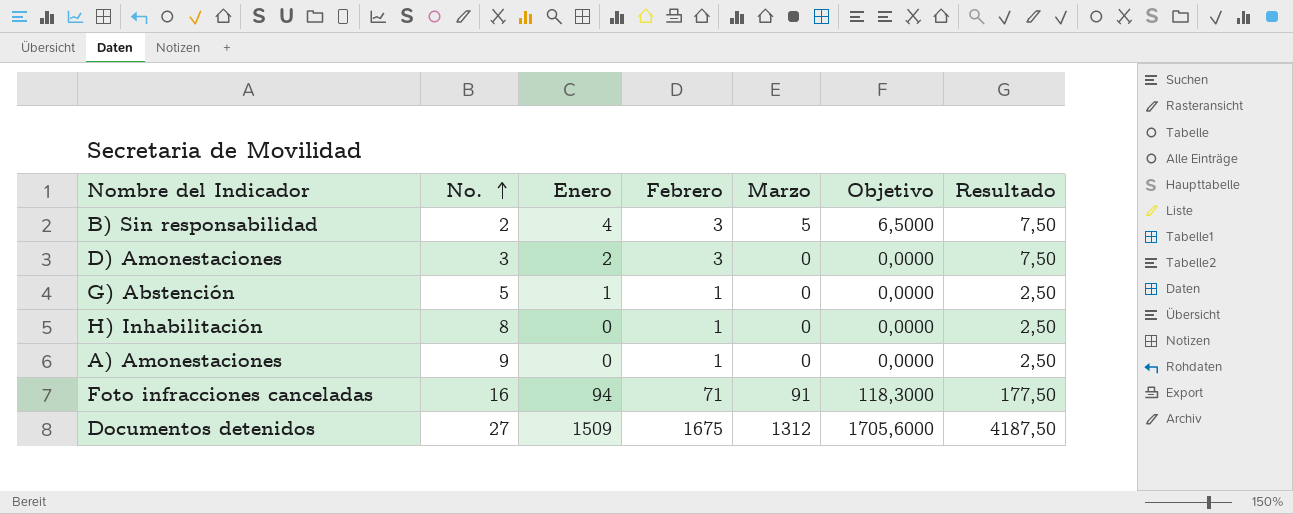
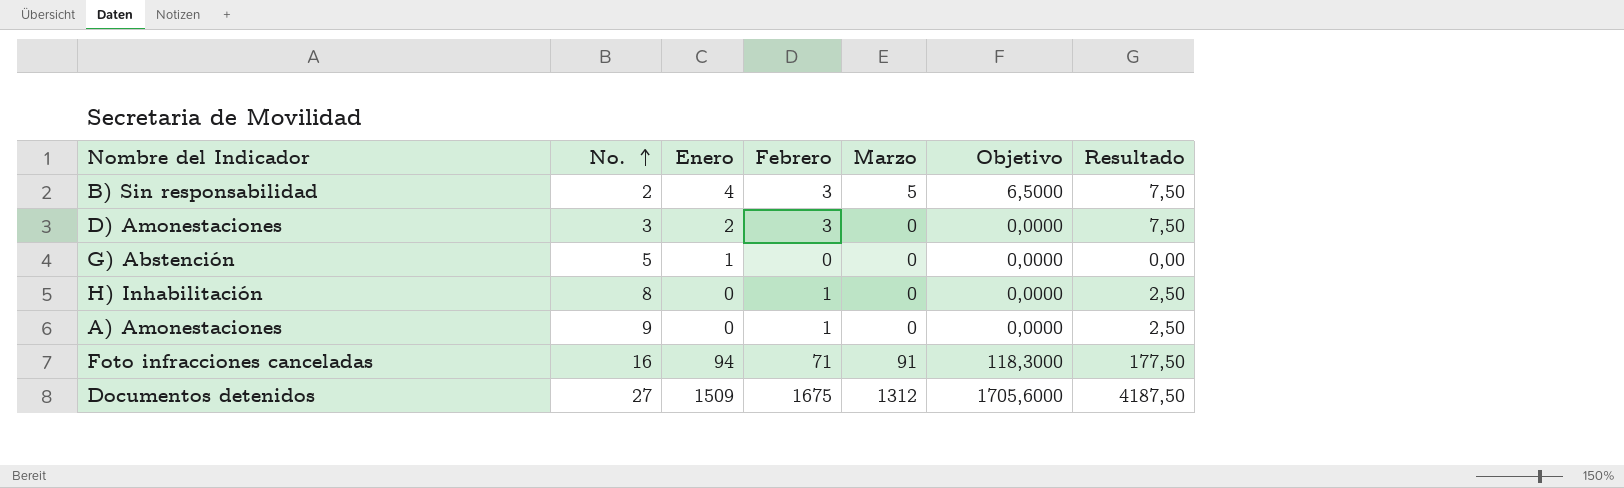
G) Abstención | Febrero: 1 -> 0
G) Abstención | Resultado: 2,50 -> 0,00

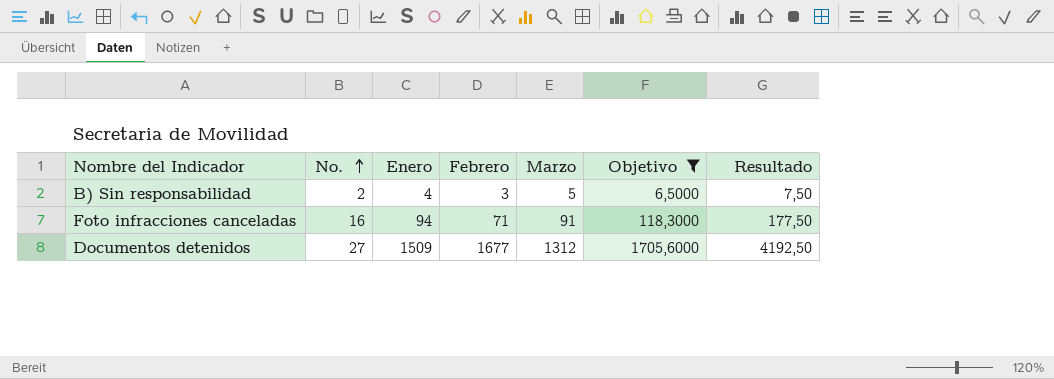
filter: none -> Objetivo != 0,0000
Documentos detenidos | Febrero: 1675 -> 1677
Documentos detenidos | Resultado: 4187,50 -> 4192,50

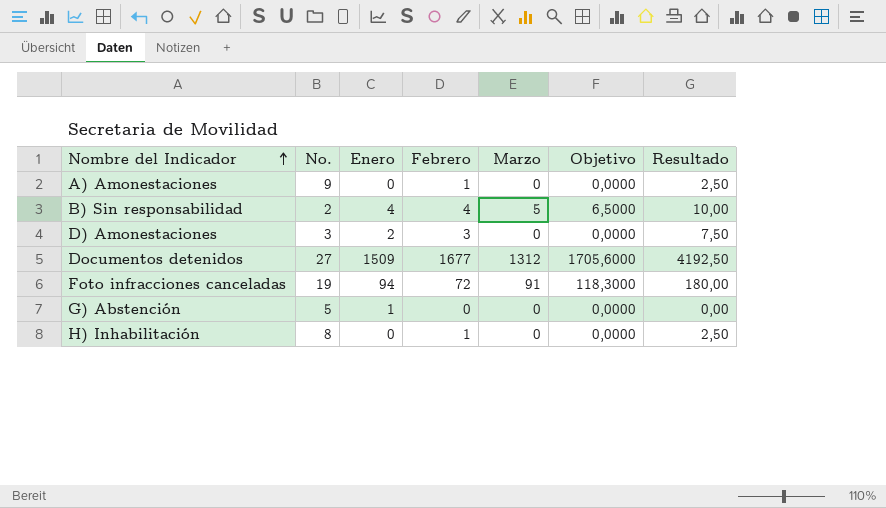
filter: Objetivo != 0,0000 -> none
row order: No. ascending -> Nombre del Indicador ascending
B) Sin responsabilidad | Febrero: 3 -> 4
B) Sin responsabilidad | Resultado: 7,50 -> 10,00
Foto infracciones canceladas | No.: 16 -> 19
Foto infracciones canceladas | Febrero: 71 -> 72
Foto infracciones canceladas | Resultado: 177,50 -> 180,00

